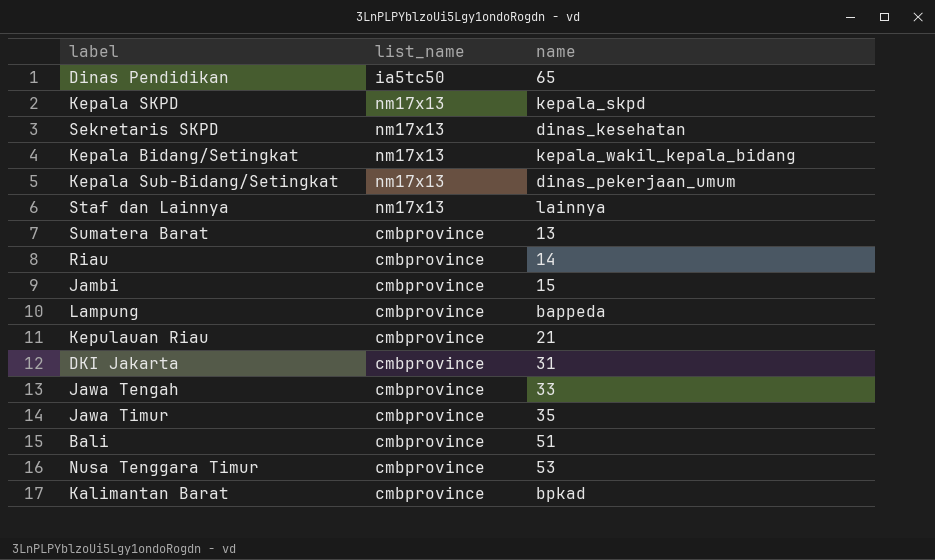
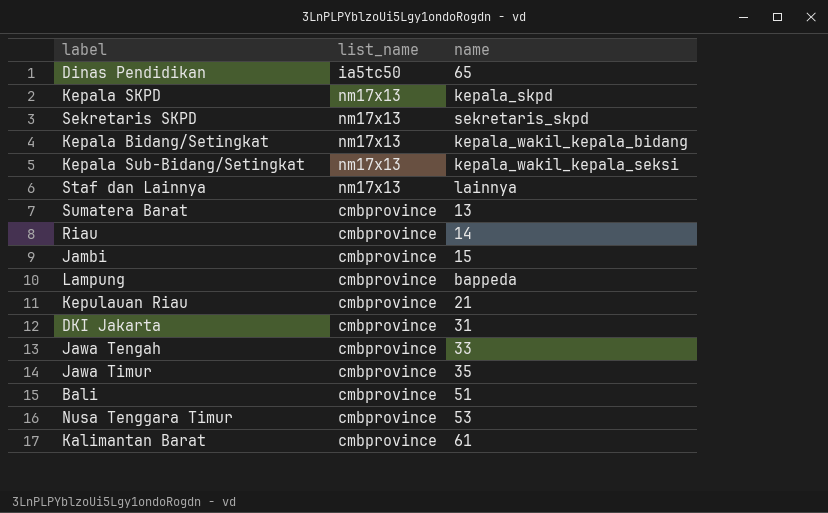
Sekretaris SKPD | name: dinas_kesehatan -> sekretaris_skpd
Kepala Sub-Bidang/Setingkat | name: dinas_pekerjaan_umum -> kepala_wakil_kepala_seksi
Kalimantan Barat | name: bpkad -> 61

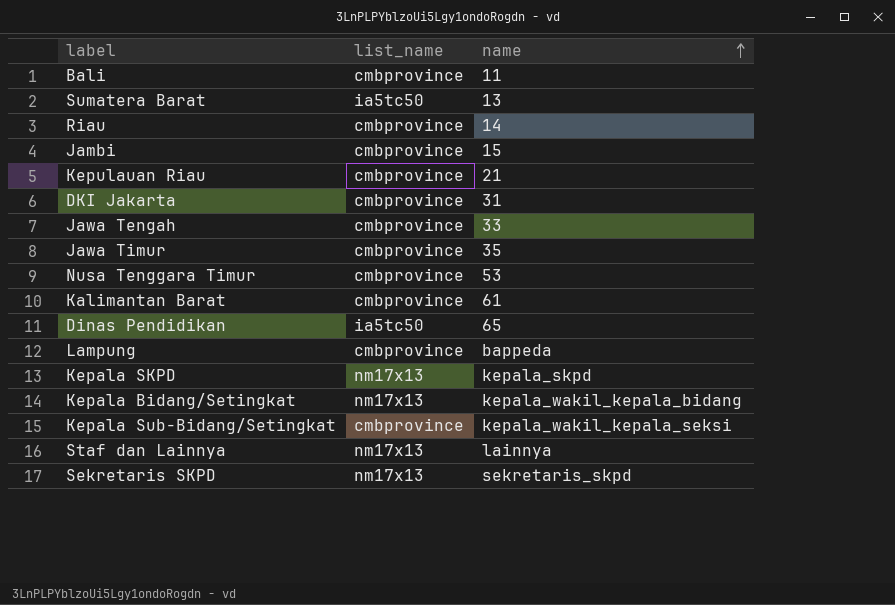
row order: none -> name ascending
Bali | name: 51 -> 11
Sumatera Barat | list_name: cmbprovince -> ia5tc50
Kepala Sub-Bidang/Setingkat | list_name: nm17x13 -> cmbprovince

